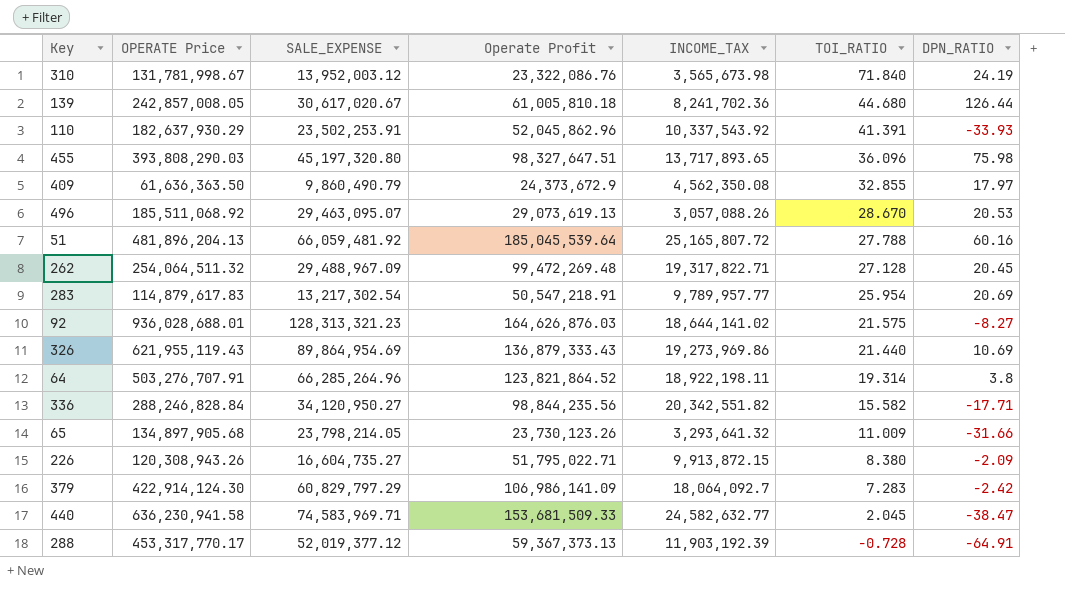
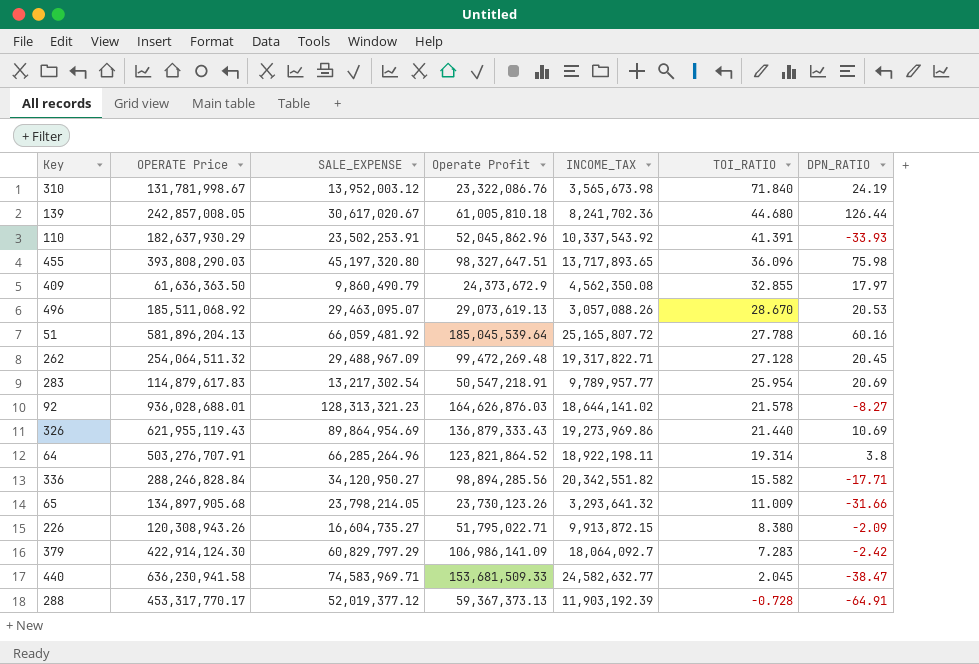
51 | OPERATE Price: 481,896,204.13 -> 581,896,204.13
92 | TOI_RATIO: 21.575 -> 21.578
336 | Operate Profit: 98,844,235.56 -> 98,894,285.56

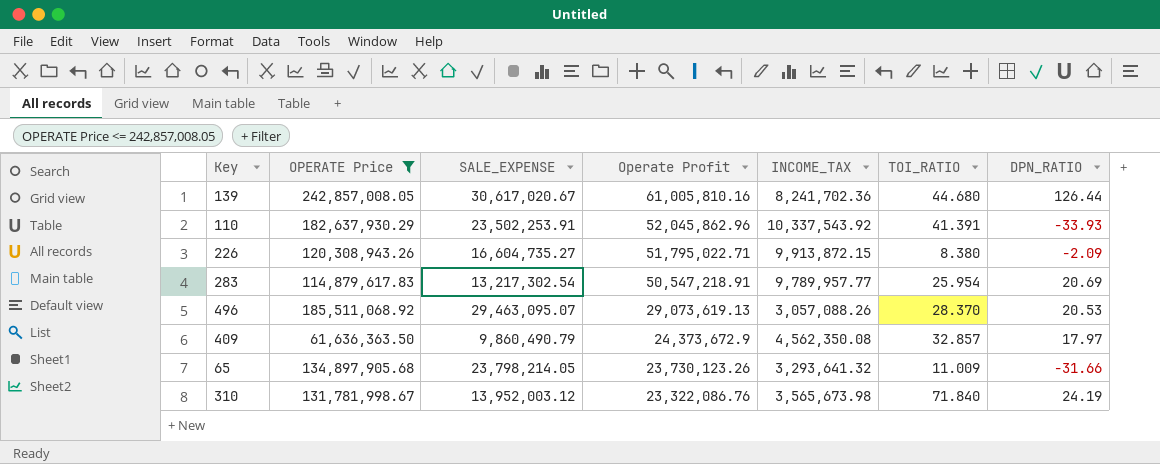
filter: none -> OPERATE Price <= 242,857,008.05
row order: TOI_RATIO descending -> Operate Profit descending
139 | Operate Profit: 61,005,810.18 -> 61,005,810.16
496 | TOI_RATIO: 28.670 -> 28.370
409 | TOI_RATIO: 32.855 -> 32.857

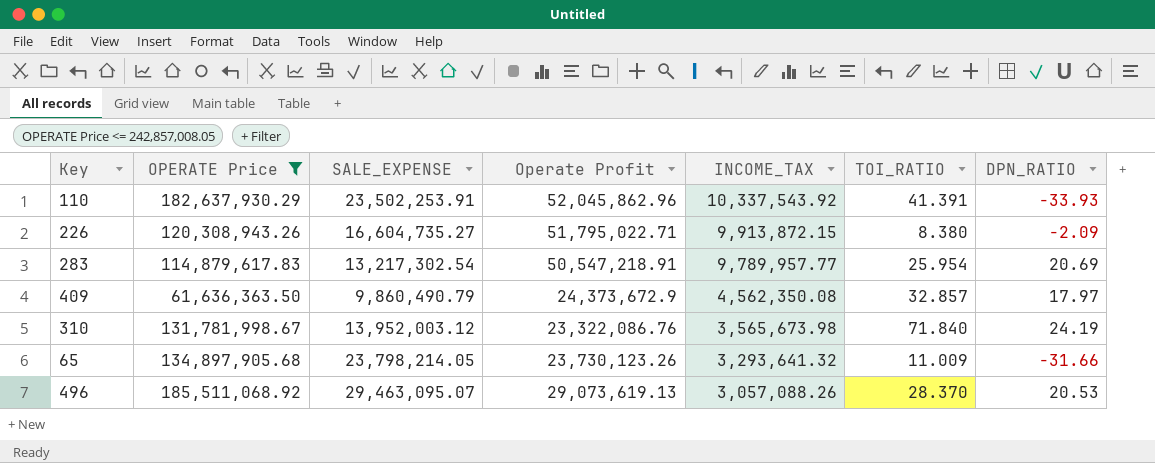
row order: Operate Profit descending -> INCOME_TAX descending
row 139: 242,857,008.05 | 30,617,020.67 | 61,005,810.16 | 8,241,702.36 | 44.680 | 126.44 -> none

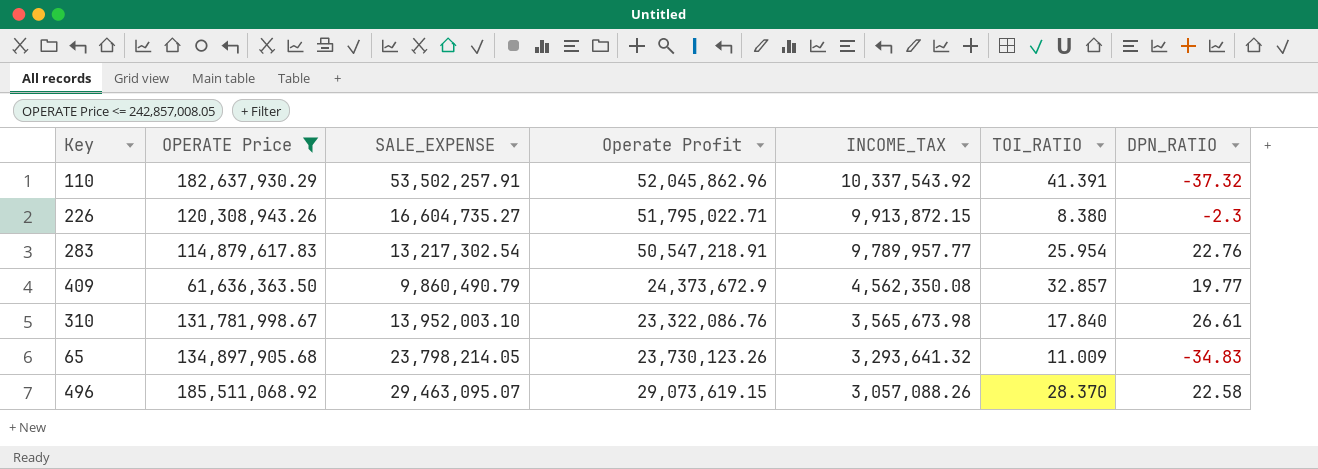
110 | SALE_EXPENSE: 23,502,253.91 -> 53,502,257.91
110 | DPN_RATIO: -33.93 -> -37.32
226 | DPN_RATIO: -2.09 -> -2.3
283 | DPN_RATIO: 20.69 -> 22.76
409 | DPN_RATIO: 17.97 -> 19.77
310 | SALE_EXPENSE: 13,952,003.12 -> 13,952,003.10
310 | TOI_RATIO: 71.840 -> 17.840
310 | DPN_RATIO: 24.19 -> 26.61
65 | DPN_RATIO: -31.66 -> -34.83
496 | Operate Profit: 29,073,619.13 -> 29,073,619.15
496 | DPN_RATIO: 20.53 -> 22.58

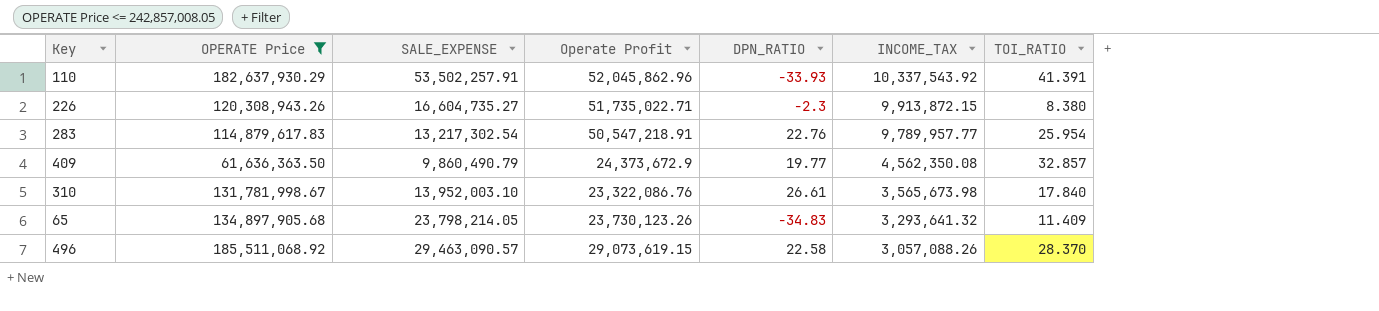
column DPN_RATIO | position: 7 -> 5
110 | DPN_RATIO: -37.32 -> -33.93
226 | Operate Profit: 51,795,022.71 -> 51,735,022.71
65 | TOI_RATIO: 11.009 -> 11.409
496 | SALE_EXPENSE: 29,463,095.07 -> 29,463,090.57

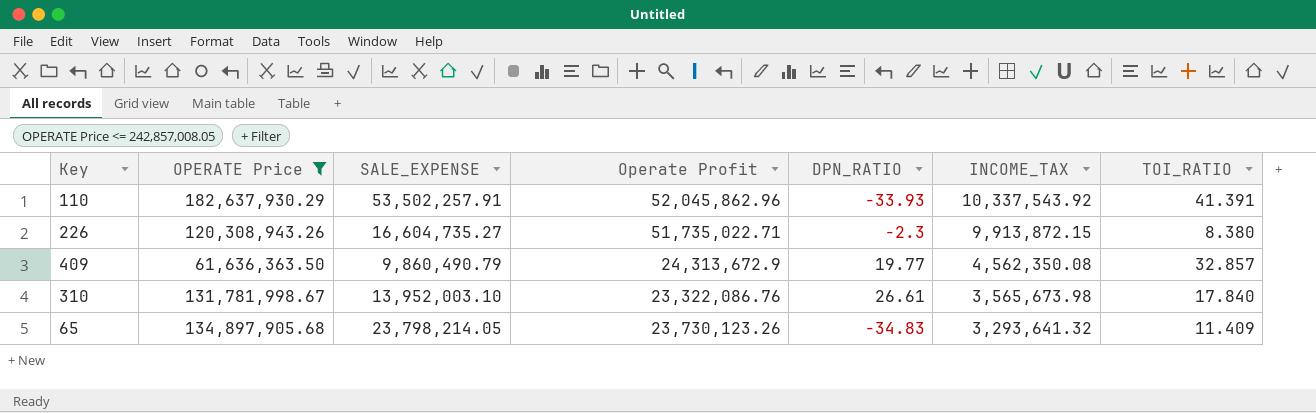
row 283: 114,879,617.83 | 13,217,302.54 | 50,547,218.91 | 22.76 | 9,789,957.77 | 25.954 -> none
row 496: 185,511,068.92 | 29,463,090.57 | 29,073,619.15 | 22.58 | 3,057,088.26 | 28.370 -> none
409 | Operate Profit: 24,373,672.9 -> 24,313,672.9

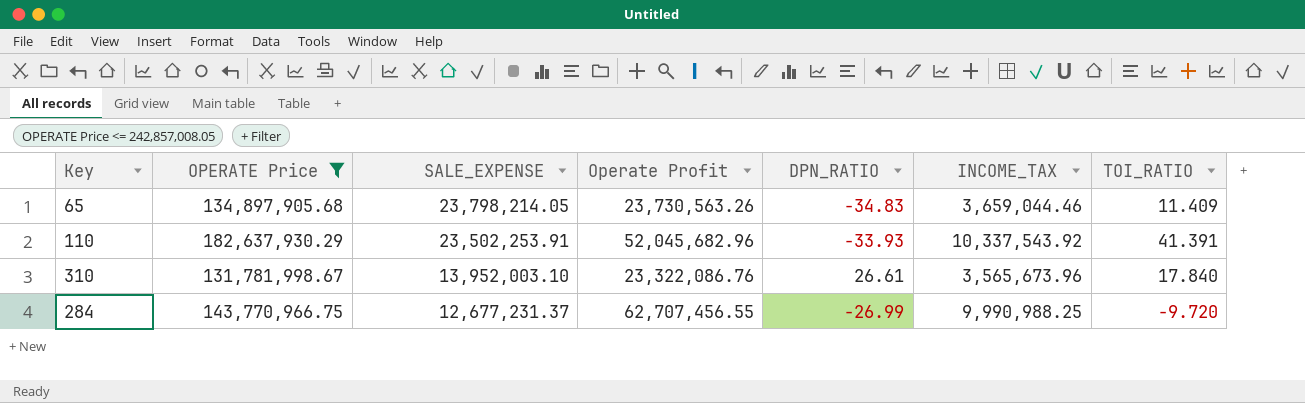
row order: INCOME_TAX descending -> SALE_EXPENSE descending
row 226: 120,308,943.26 | 16,604,735.27 | 51,735,022.71 | -2.3 | 9,913,872.15 | 8.380 -> none
row 409: 61,636,363.50 | 9,860,490.79 | 24,313,672.9 | 19.77 | 4,562,350.08 | 32.857 -> none
65 | Operate Profit: 23,730,123.26 -> 23,730,563.26
65 | INCOME_TAX: 3,293,641.32 -> 3,659,044.46
110 | SALE_EXPENSE: 53,502,257.91 -> 23,502,253.91
110 | Operate Profit: 52,045,862.96 -> 52,045,682.96
310 | INCOME_TAX: 3,565,673.98 -> 3,565,673.96
row 284: none -> 143,770,966.75 | 12,677,231.37 | 62,707,456.55 | -26.99 | 9,990,988.25 | -9.720

